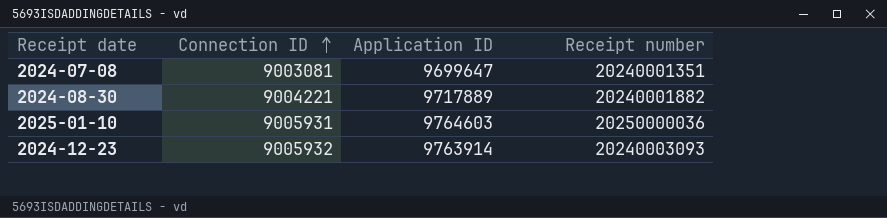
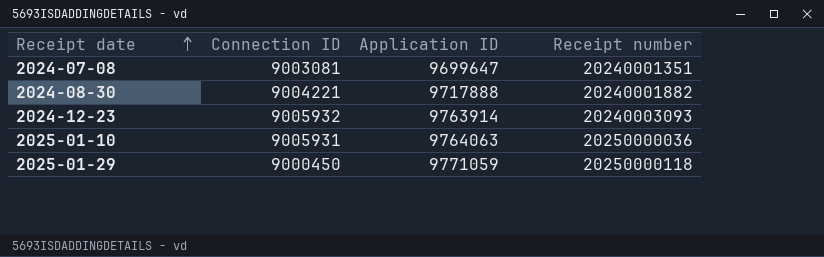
row order: Connection ID ascending -> Receipt date ascending
2024-08-30 | Application ID: 9717889 -> 9717888
2025-01-10 | Application ID: 9764603 -> 9764063
row 2025-01-29: none -> 9000450 | 9771059 | 20250000118

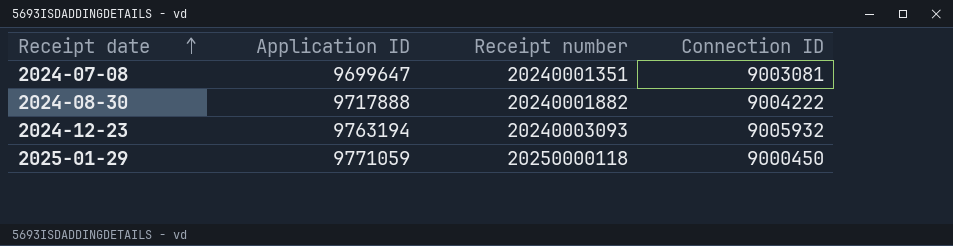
column Connection ID | position: 2 -> 4
row 2025-01-10: 9005931 | 9764063 | 20250000036 -> none
2024-08-30 | Connection ID: 9004221 -> 9004222
2024-12-23 | Application ID: 9763914 -> 9763194

